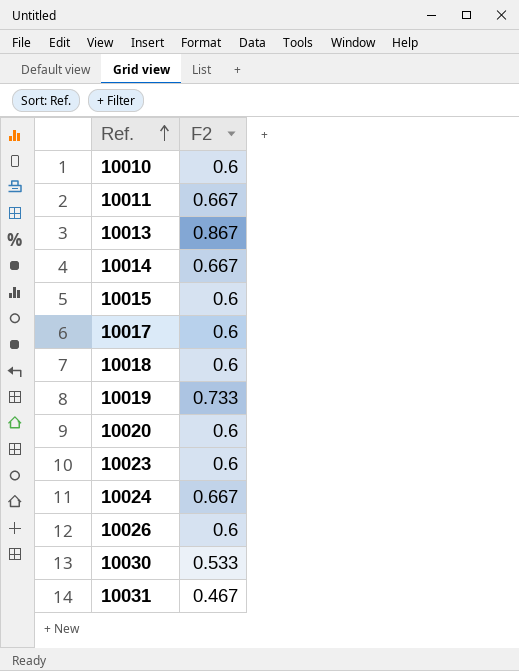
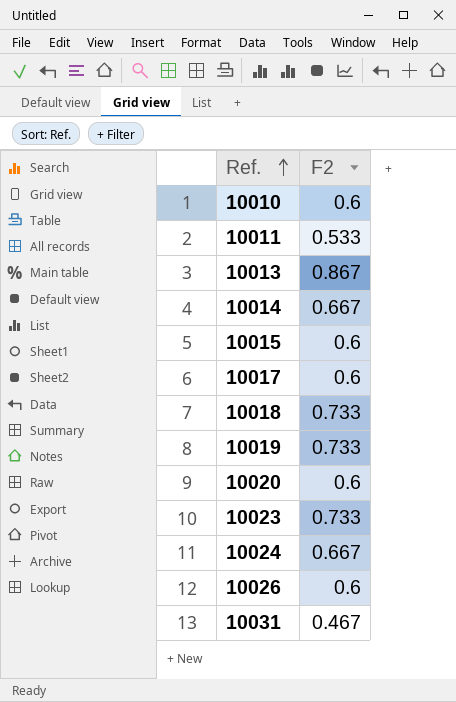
row 10030: 0.533 -> none
10011 | F2: 0.667 -> 0.533
10018 | F2: 0.6 -> 0.733
10023 | F2: 0.6 -> 0.733

